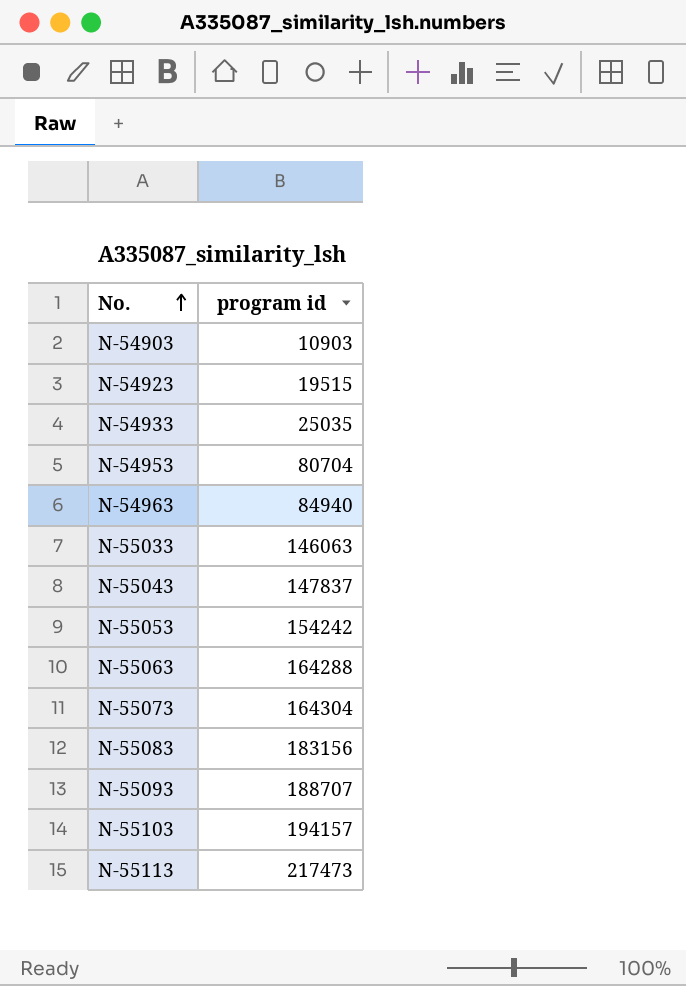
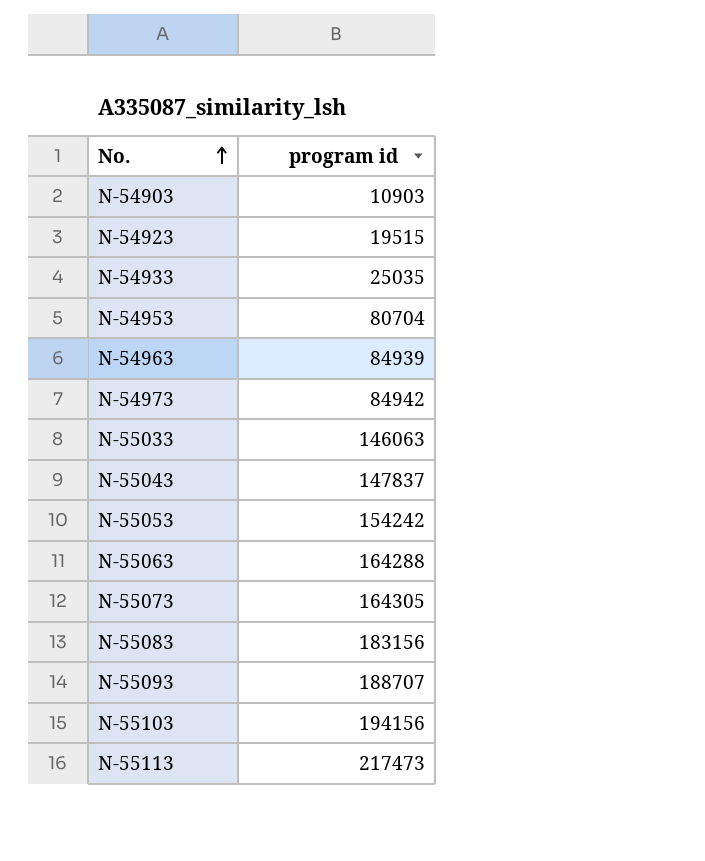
N-54963 | program id: 84940 -> 84939
row N-54973: none -> 84942
N-55073 | program id: 164304 -> 164305
N-55103 | program id: 194157 -> 194156

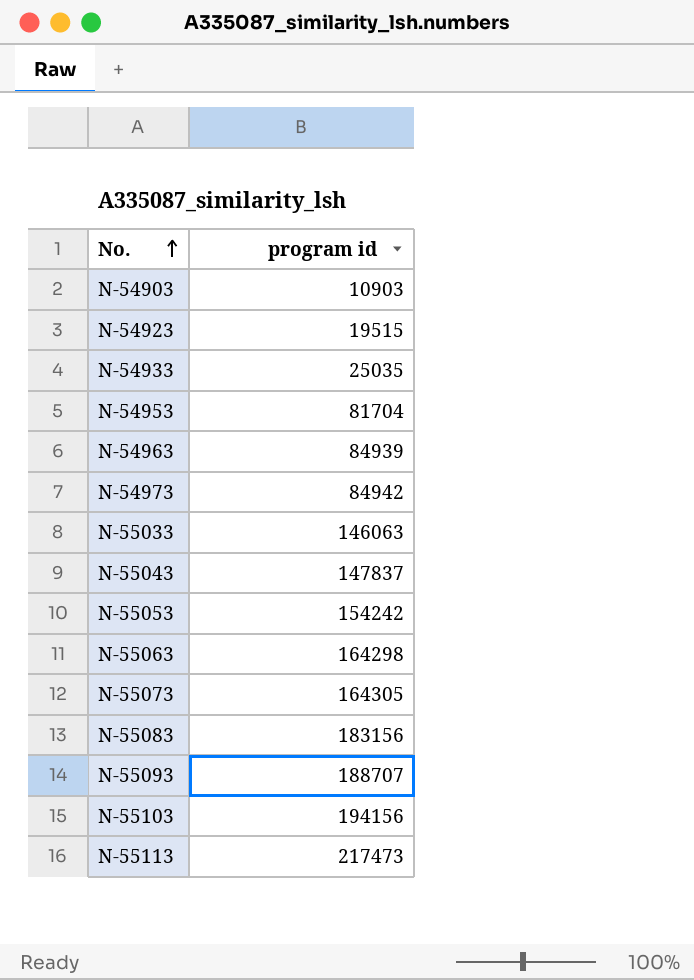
N-54953 | program id: 80704 -> 81704
N-55063 | program id: 164288 -> 164298

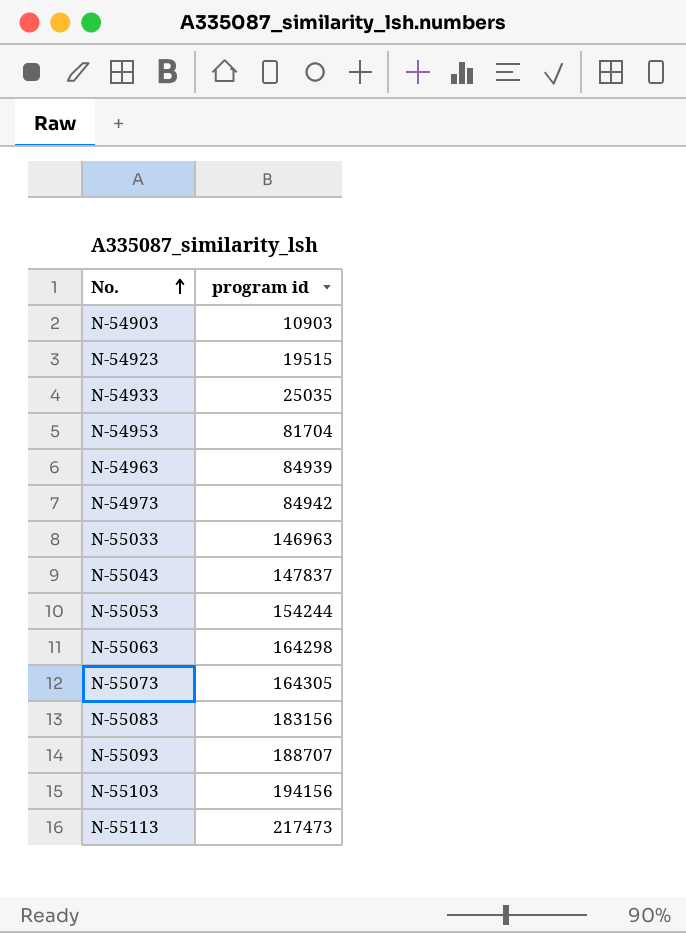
N-55033 | program id: 146063 -> 146963
N-55053 | program id: 154242 -> 154244

